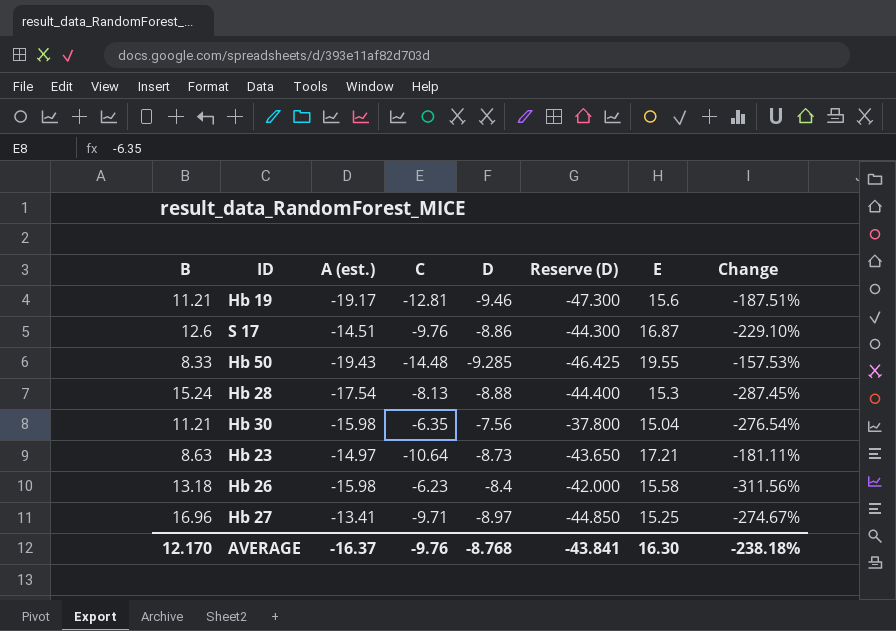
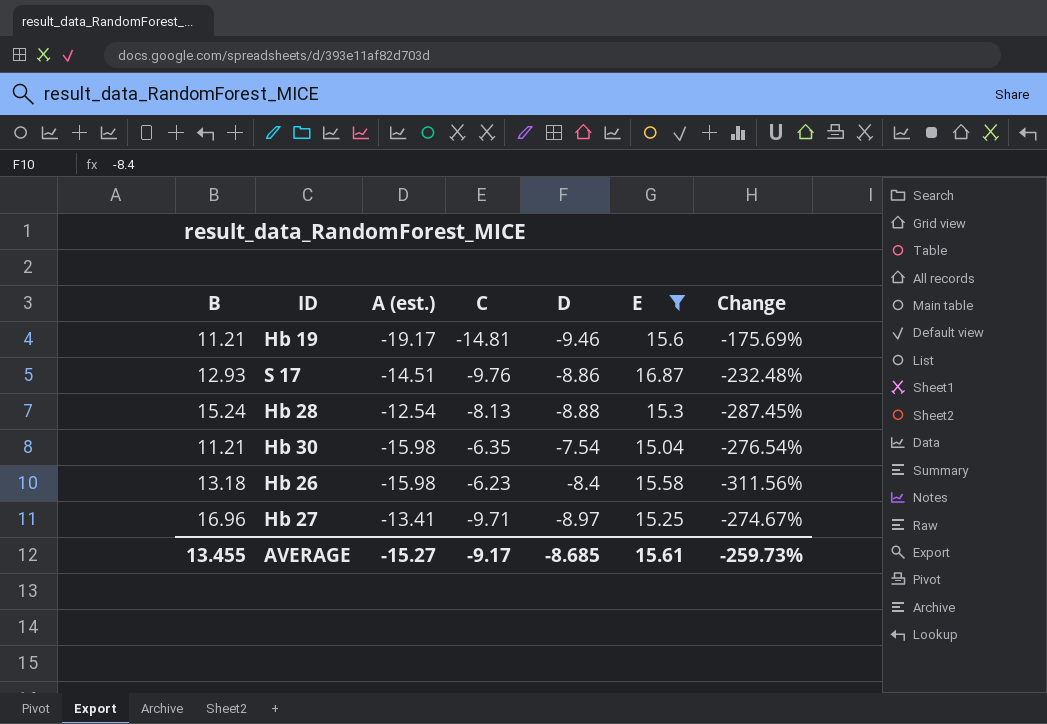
filter: none -> E <= 16.87
column Reserve (D) | formula: [D] * 5 -> none
Hb 19 | C: -12.81 -> -14.81
Hb 19 | Change: -187.51% -> -175.69%
S 17 | B: 12.6 -> 12.93
S 17 | Change: -229.10% -> -232.48%
Hb 28 | A (est.): -17.54 -> -12.54
Hb 30 | D: -7.56 -> -7.54
AVERAGE | B: 12.170 -> 13.455
AVERAGE | A (est.): -16.37 -> -15.27
AVERAGE | C: -9.76 -> -9.17
AVERAGE | D: -8.768 -> -8.685
AVERAGE | E: 16.30 -> 15.61
AVERAGE | Change: -238.18% -> -259.73%

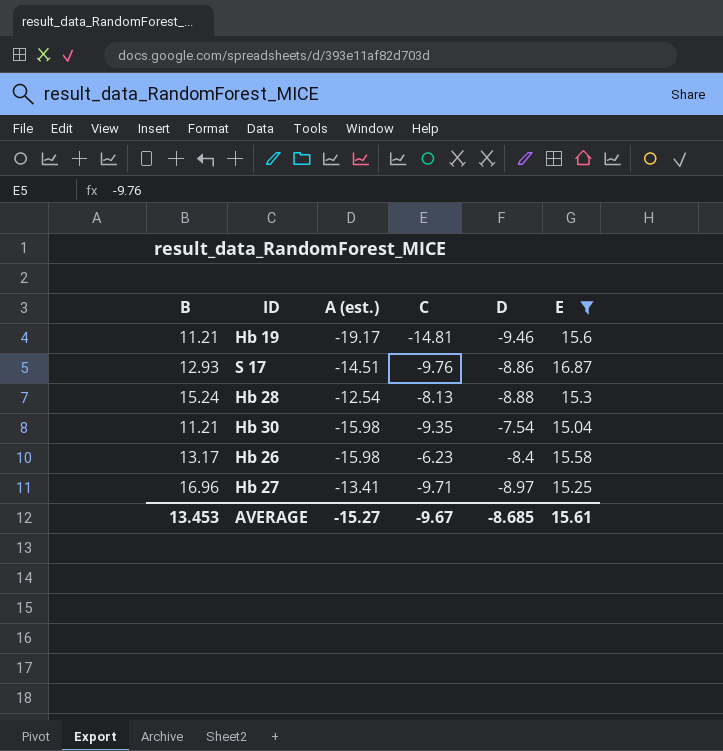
column Change | formula: ([B] - [C]) / [C] -> none
Hb 30 | C: -6.35 -> -9.35
Hb 26 | B: 13.18 -> 13.17
AVERAGE | B: 13.455 -> 13.453
AVERAGE | C: -9.17 -> -9.67

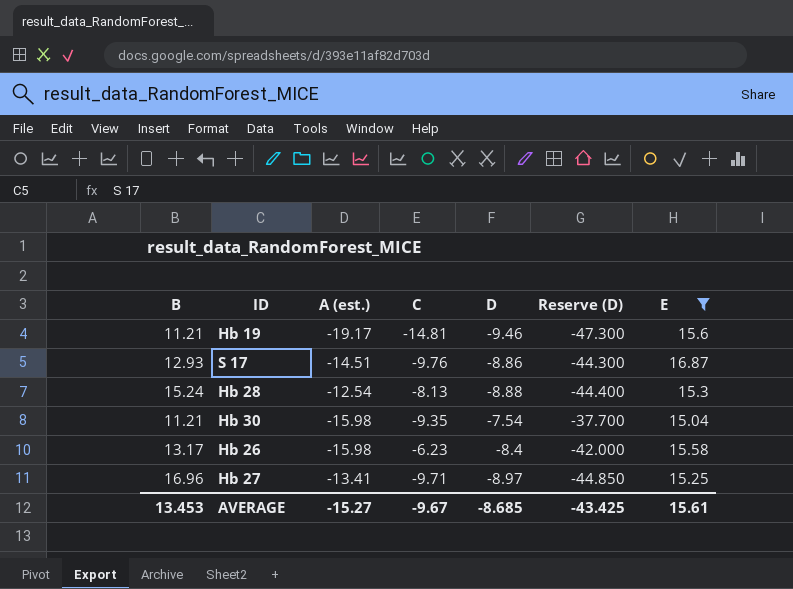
column Reserve (D) | formula: none -> [D] * 5

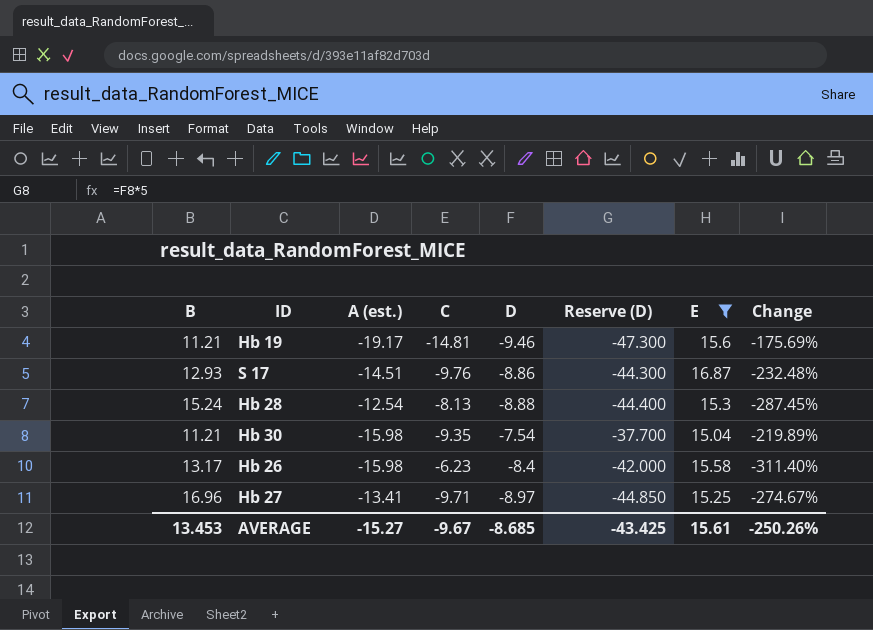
column Change | formula: none -> ([B] - [C]) / [C]

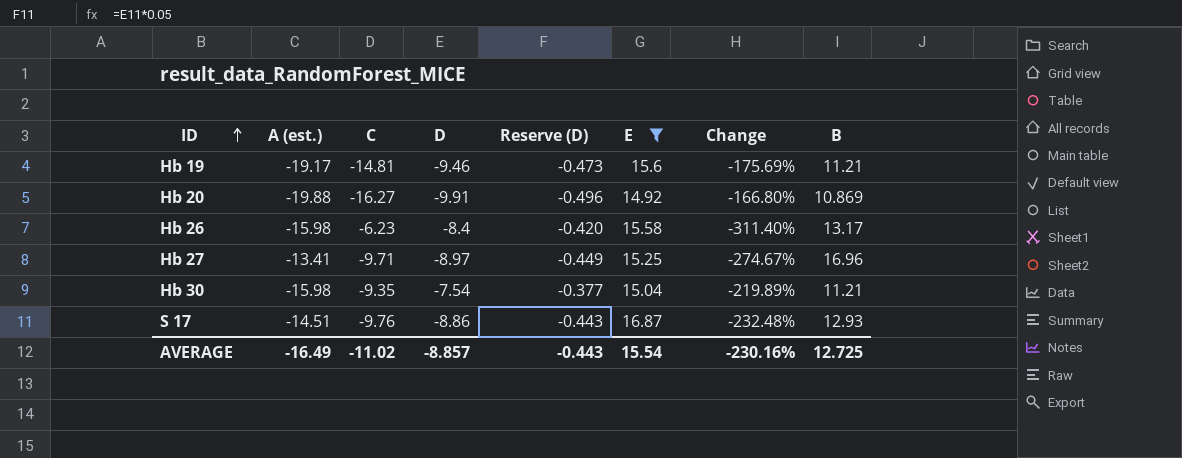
row order: none -> ID ascending
column Reserve (D) | formula: [D] * 5 -> [D] * 0.05
column B | position: 1 -> 8
row Hb 28: 15.24 | -12.54 | -8.13 | -8.88 | -44.400 | 15.3 | -287.45% -> none
row Hb 20: none -> -19.88 | -16.27 | -9.91 | -0.496 | 14.92 | -166.80% | 10.869
AVERAGE | A (est.): -15.27 -> -16.49
AVERAGE | C: -9.67 -> -11.02
AVERAGE | D: -8.685 -> -8.857
AVERAGE | Reserve (D): -43.425 -> -0.443
AVERAGE | E: 15.61 -> 15.54
AVERAGE | Change: -250.26% -> -230.16%
AVERAGE | B: 13.453 -> 12.725

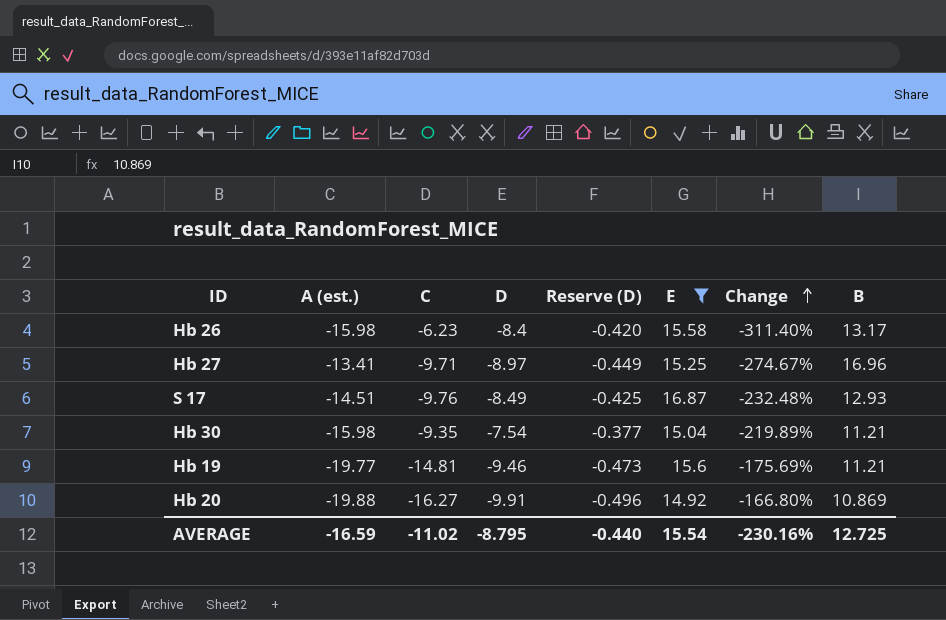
row order: ID ascending -> Change ascending
S 17 | D: -8.86 -> -8.49
S 17 | Reserve (D): -0.443 -> -0.425
Hb 19 | A (est.): -19.17 -> -19.77
AVERAGE | A (est.): -16.49 -> -16.59
AVERAGE | D: -8.857 -> -8.795
AVERAGE | Reserve (D): -0.443 -> -0.440

